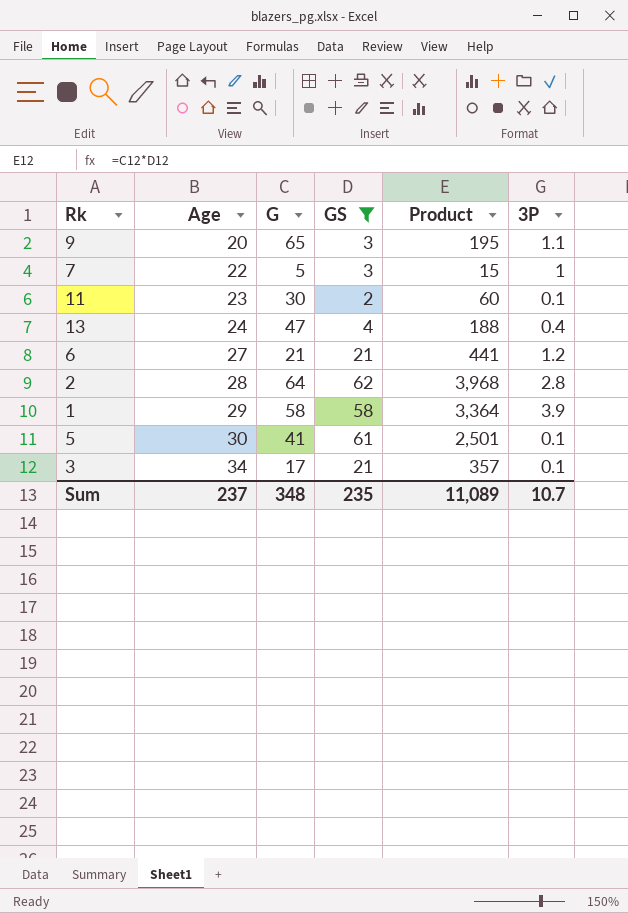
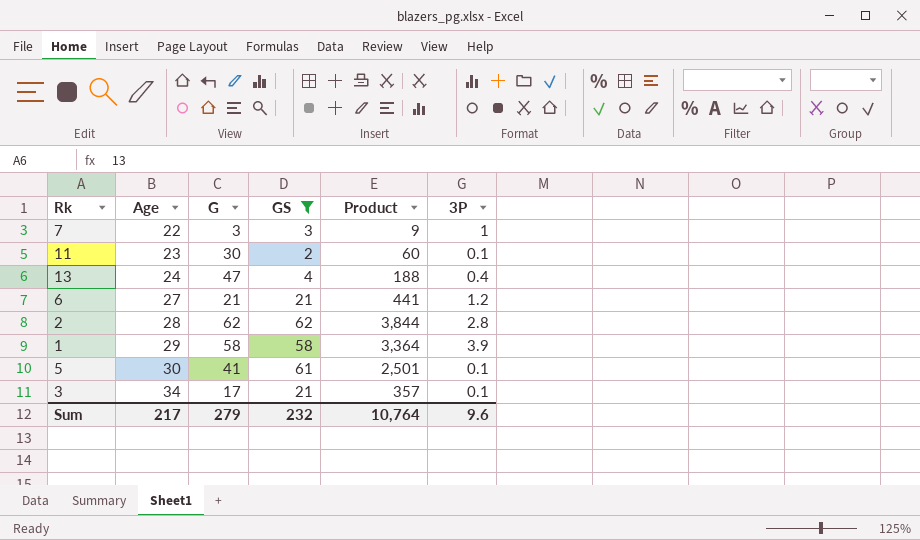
row 9: 20 | 65 | 3 | 195 | 1.1 -> none
7 | G: 5 -> 3
7 | Product: 15 -> 9
2 | G: 64 -> 62
2 | Product: 3,968 -> 3,844
Sum | Age: 237 -> 217
Sum | G: 348 -> 279
Sum | GS: 235 -> 232
Sum | Product: 11,089 -> 10,764
Sum | 3P: 10.7 -> 9.6

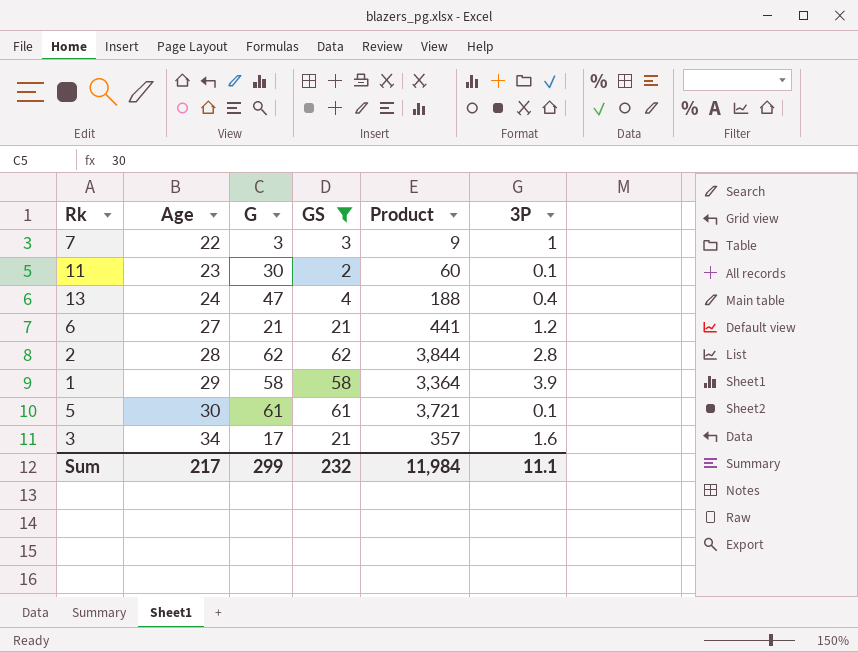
5 | G: 41 -> 61
5 | Product: 2,501 -> 3,721
3 | 3P: 0.1 -> 1.6
Sum | G: 279 -> 299
Sum | Product: 10,764 -> 11,984
Sum | 3P: 9.6 -> 11.1

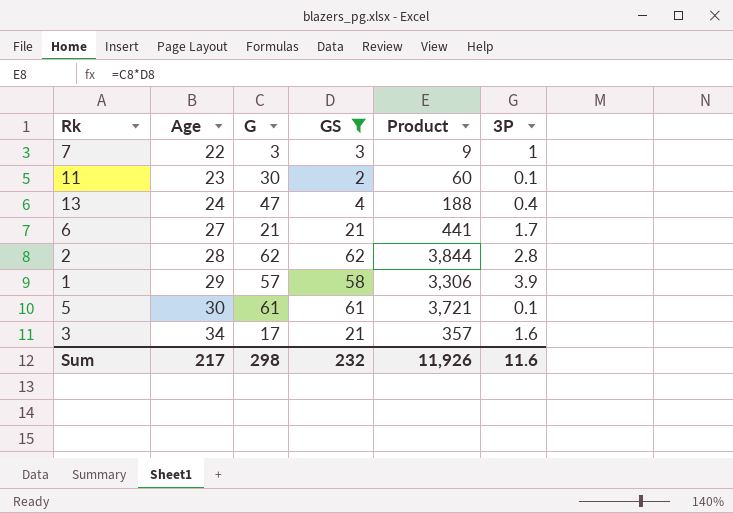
6 | 3P: 1.2 -> 1.7
1 | G: 58 -> 57
1 | Product: 3,364 -> 3,306
Sum | G: 299 -> 298
Sum | Product: 11,984 -> 11,926
Sum | 3P: 11.1 -> 11.6

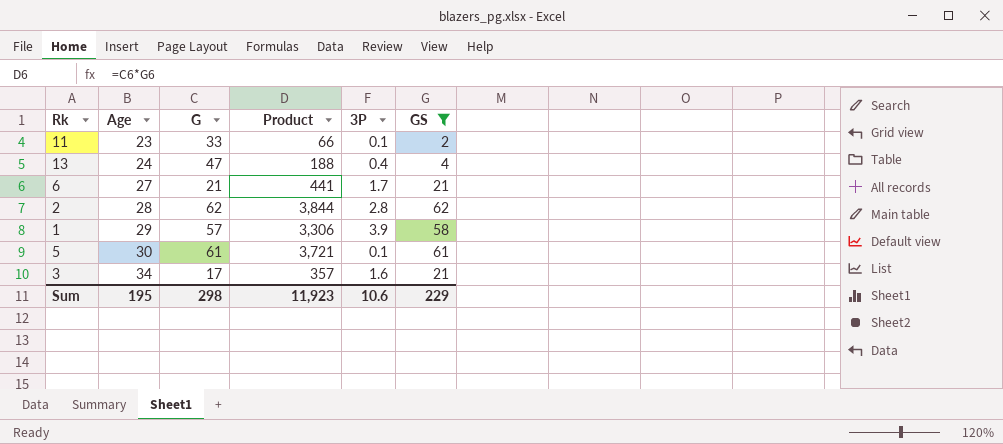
column GS | position: 4 -> 6
row 7: 22 | 3 | 3 | 9 | 1 -> none
11 | G: 30 -> 33
11 | Product: 60 -> 66
Sum | Age: 217 -> 195
Sum | Product: 11,926 -> 11,923
Sum | 3P: 11.6 -> 10.6
Sum | GS: 232 -> 229

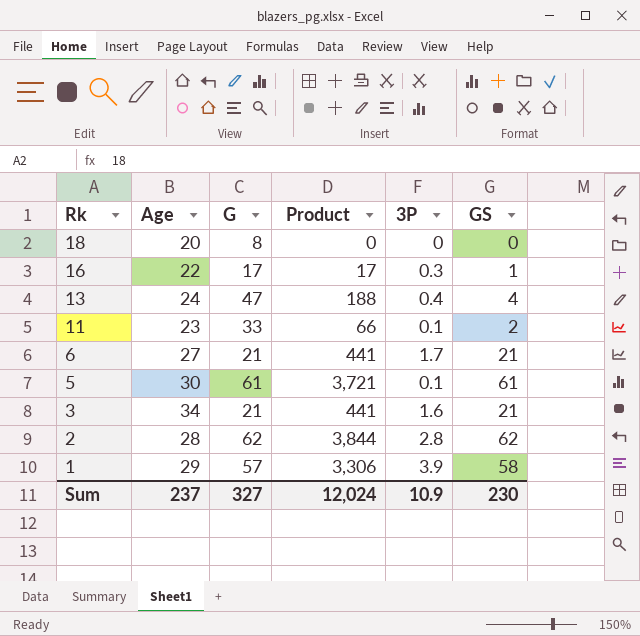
filter: GS >= 2 -> none
row order: Age ascending -> Rk descending
3 | G: 17 -> 21
3 | Product: 357 -> 441
Sum | Age: 195 -> 237
Sum | G: 298 -> 327
Sum | Product: 11,923 -> 12,024
Sum | 3P: 10.6 -> 10.9
Sum | GS: 229 -> 230

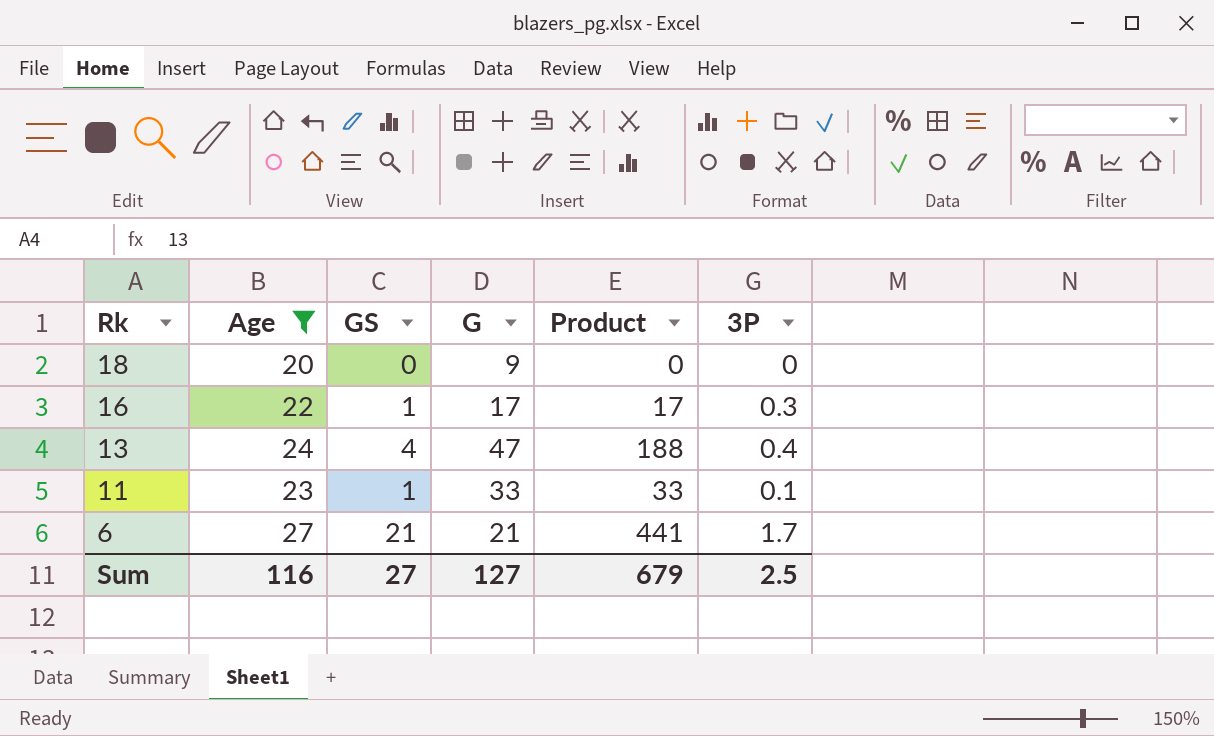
filter: none -> Age <= 27
column GS | position: 6 -> 3
18 | G: 8 -> 9
11 | GS: 2 -> 1
11 | Product: 66 -> 33
Sum | Age: 237 -> 116
Sum | GS: 230 -> 27
Sum | G: 327 -> 127
Sum | Product: 12,024 -> 679
Sum | 3P: 10.9 -> 2.5

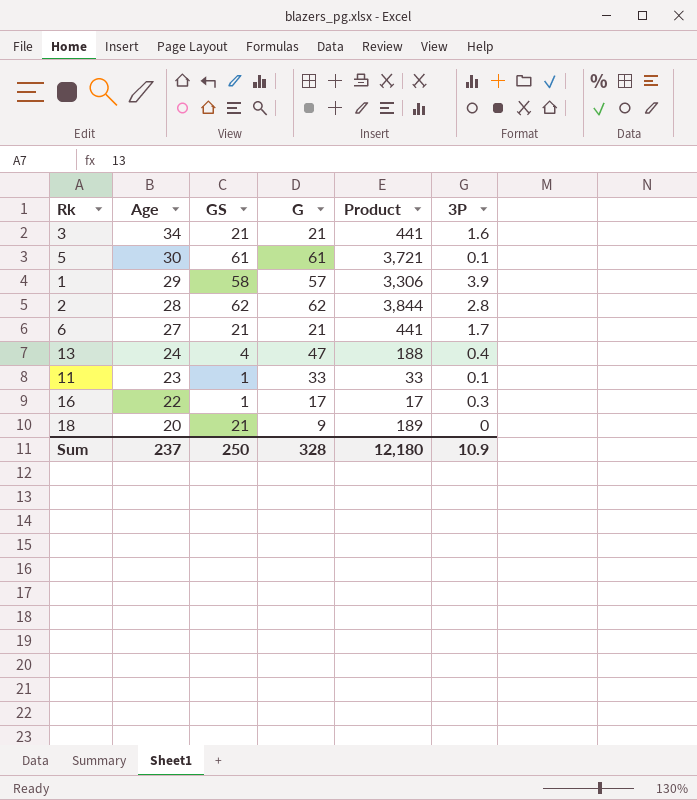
filter: Age <= 27 -> none
row order: Rk descending -> Age descending
18 | GS: 0 -> 21
18 | Product: 0 -> 189
Sum | Age: 116 -> 237
Sum | GS: 27 -> 250
Sum | G: 127 -> 328
Sum | Product: 679 -> 12,180
Sum | 3P: 2.5 -> 10.9

